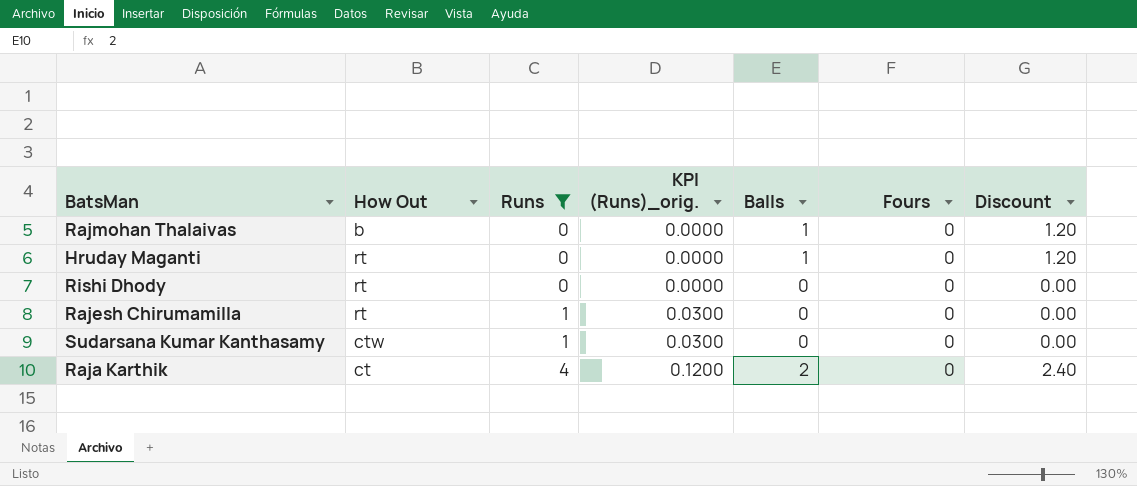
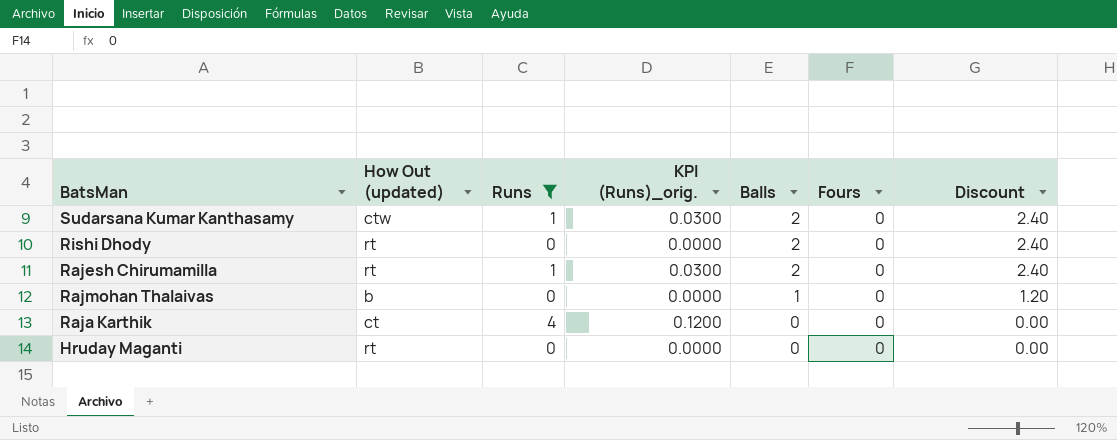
row order: Runs ascending -> Balls descending
column name: How Out -> How Out (updated)
Sudarsana Kumar Kanthasamy | Balls: 0 -> 2
Sudarsana Kumar Kanthasamy | Discount: 0.00 -> 2.40
Rishi Dhody | Balls: 0 -> 2
Rishi Dhody | Discount: 0.00 -> 2.40
Rajesh Chirumamilla | Balls: 0 -> 2
Rajesh Chirumamilla | Discount: 0.00 -> 2.40
Raja Karthik | Balls: 2 -> 0
Raja Karthik | Discount: 2.40 -> 0.00
Hruday Maganti | Balls: 1 -> 0
Hruday Maganti | Discount: 1.20 -> 0.00

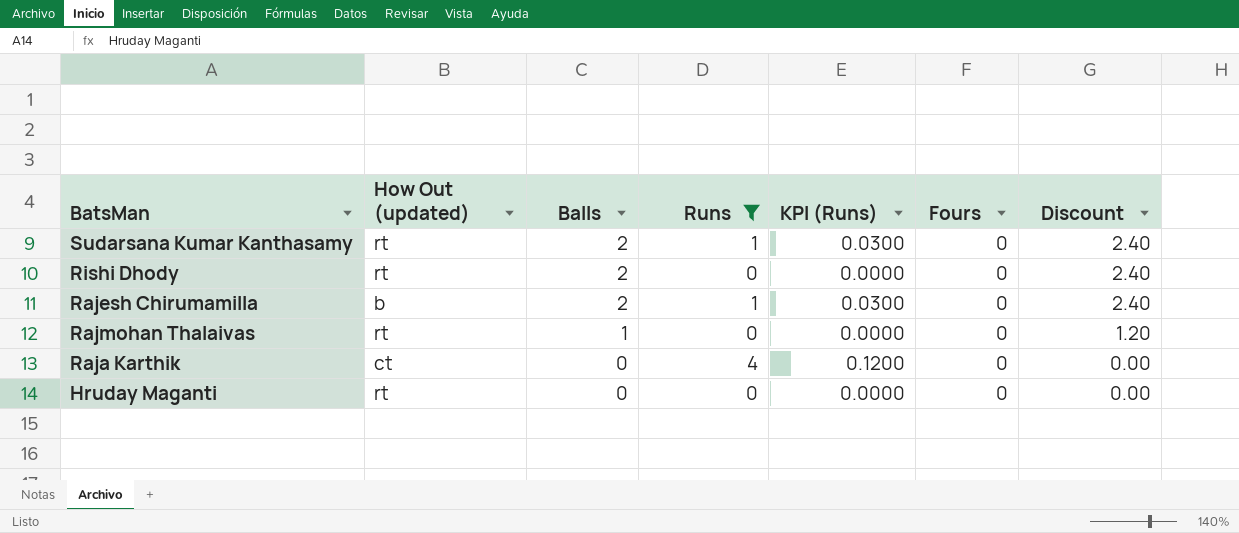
column Balls | position: 5 -> 3
column name: KPI (Runs)_orig. -> KPI (Runs)
Sudarsana Kumar Kanthasamy | How Out (updated): ctw -> rt
Rajesh Chirumamilla | How Out (updated): rt -> b
Rajmohan Thalaivas | How Out (updated): b -> rt

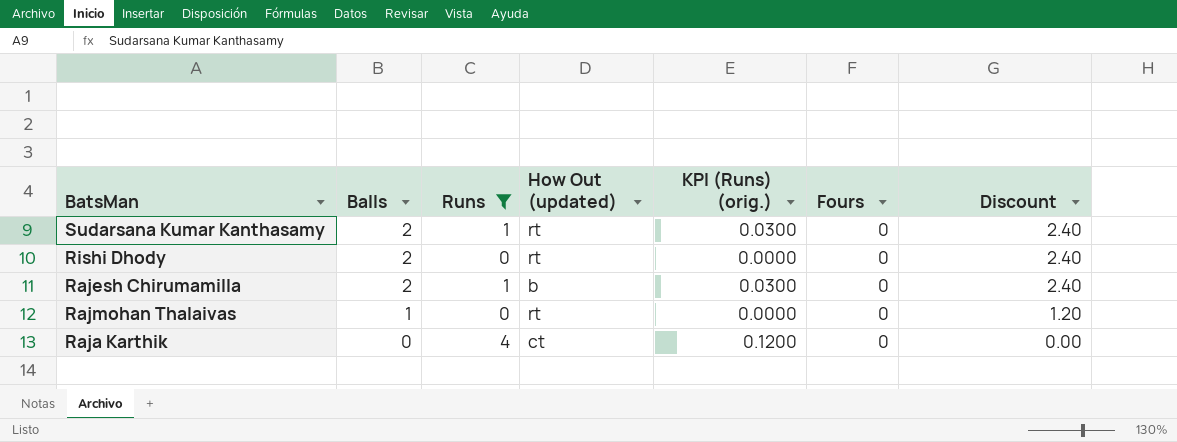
column How Out (updated) | position: 2 -> 4
column name: KPI (Runs) -> KPI (Runs) (orig.)
row Hruday Maganti: rt | 0 | 0 | 0.0000 | 0 | 0.00 -> none

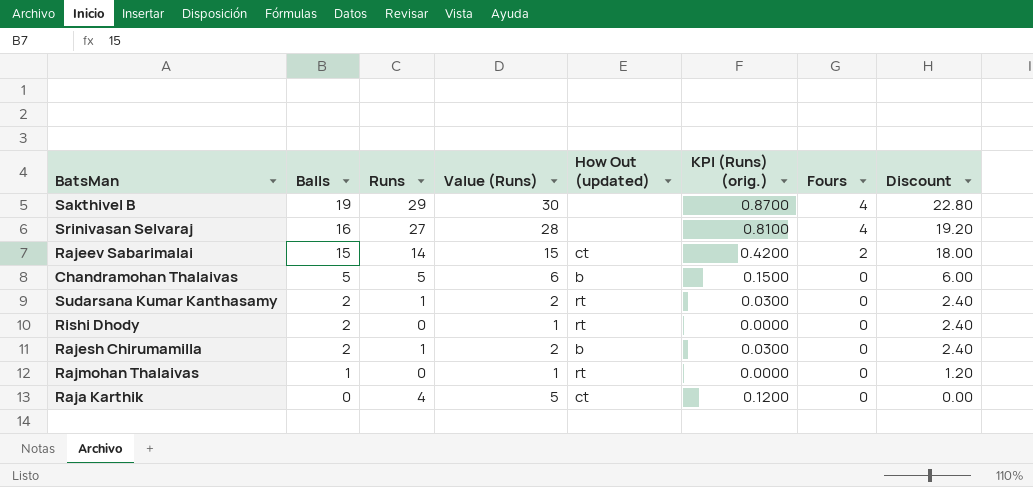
filter: Runs <= 4 -> none
column Value (Runs) | formula: none -> [Runs] + 1

